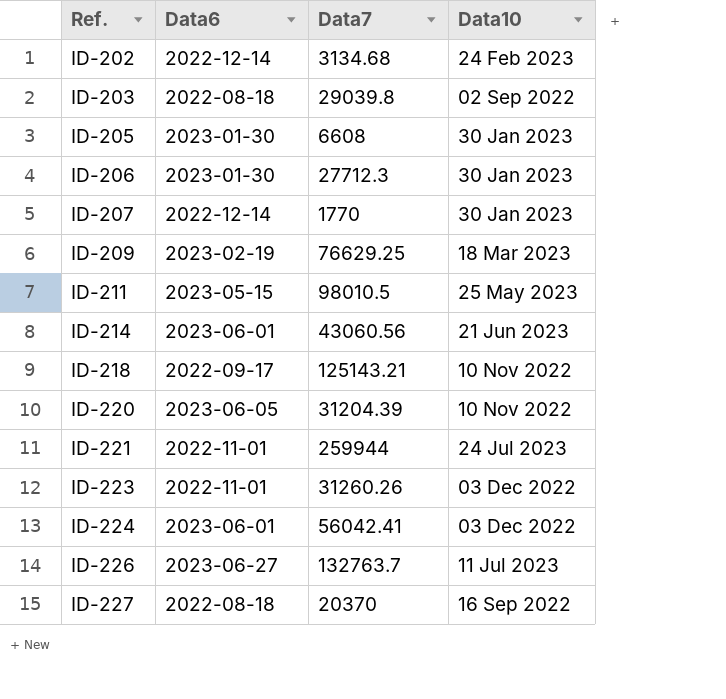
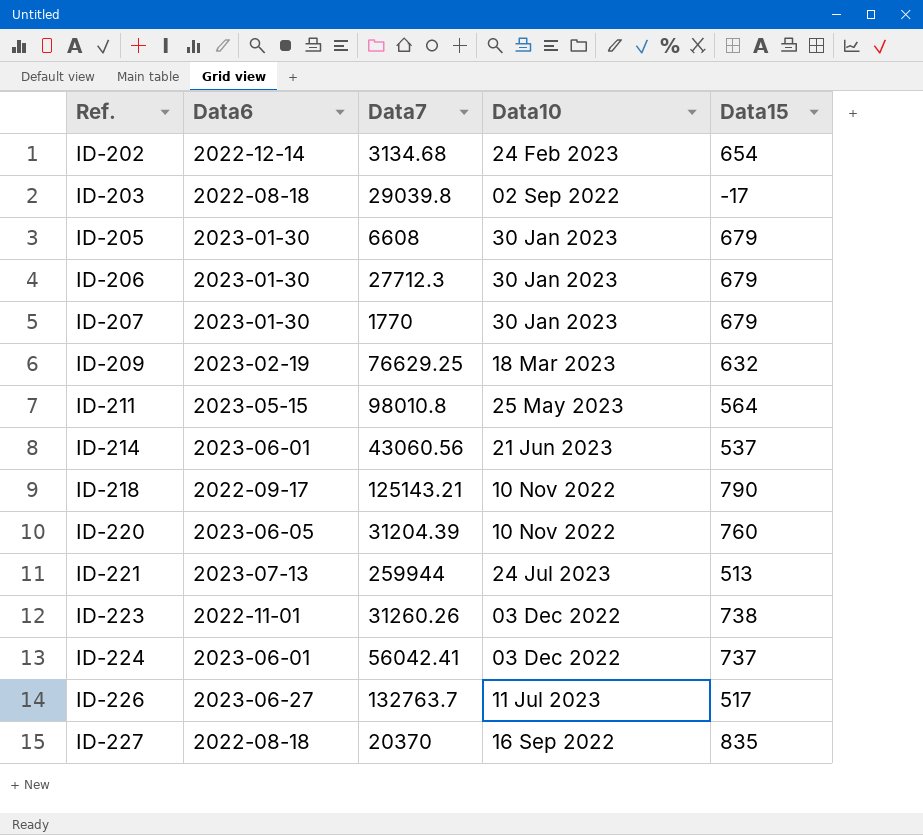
column Data15 | position: none -> 5
ID-207 | Data6: 2022-12-14 -> 2023-01-30
ID-211 | Data7: 98010.5 -> 98010.8
ID-221 | Data6: 2022-11-01 -> 2023-07-13

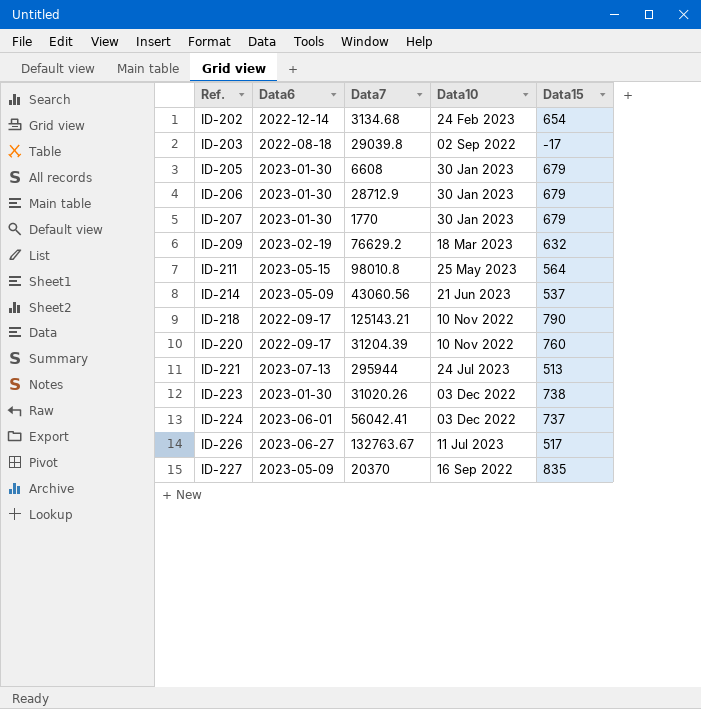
ID-206 | Data7: 27712.3 -> 28712.9
ID-209 | Data7: 76629.25 -> 76629.2
ID-214 | Data6: 2023-06-01 -> 2023-05-09
ID-220 | Data6: 2023-06-05 -> 2022-09-17
ID-221 | Data7: 259944 -> 295944
ID-223 | Data6: 2022-11-01 -> 2023-01-30
ID-223 | Data7: 31260.26 -> 31020.26
ID-226 | Data7: 132763.7 -> 132763.67
ID-227 | Data6: 2022-08-18 -> 2023-05-09

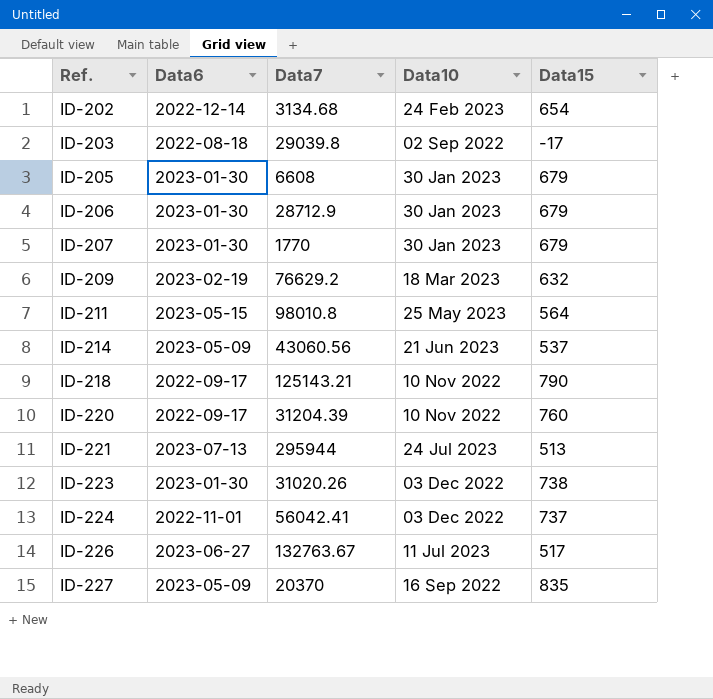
ID-224 | Data6: 2023-06-01 -> 2022-11-01

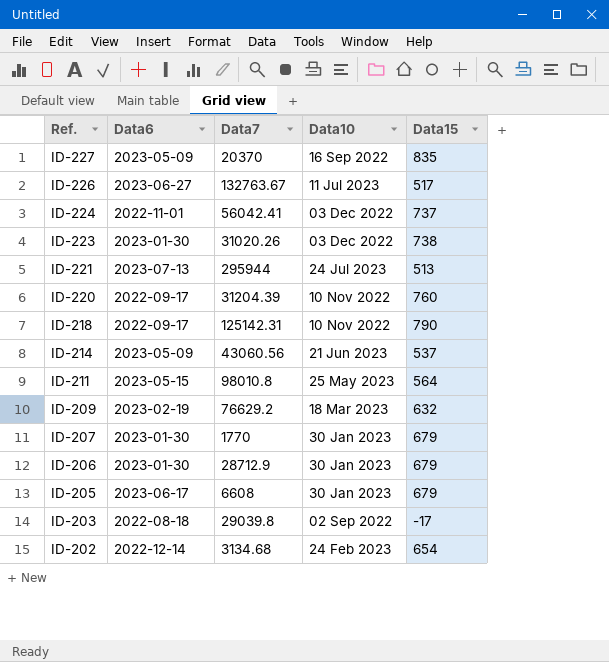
row order: Ref. ascending -> Ref. descending
ID-218 | Data7: 125143.21 -> 125142.31
ID-205 | Data6: 2023-01-30 -> 2023-06-17

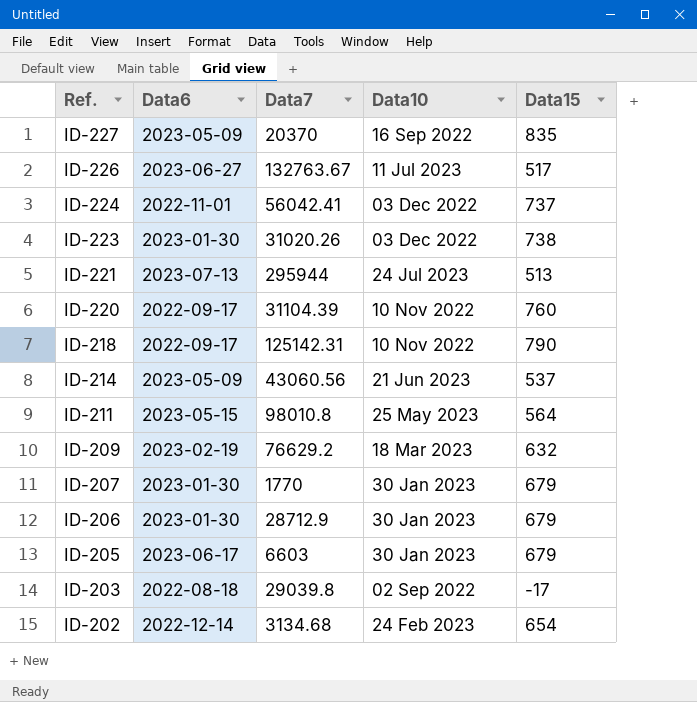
ID-220 | Data7: 31204.39 -> 31104.39
ID-205 | Data7: 6608 -> 6603

